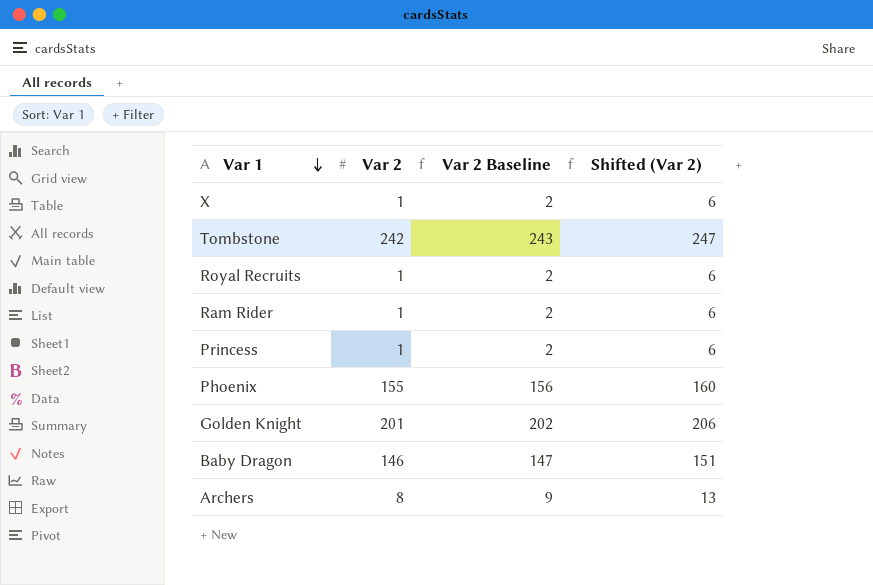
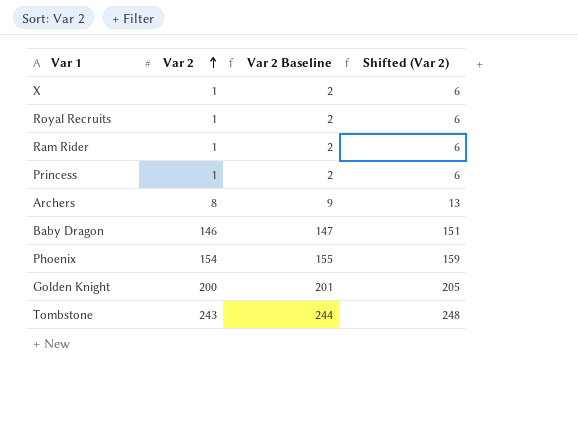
row order: Var 1 descending -> Var 2 ascending
Phoenix | Var 2: 155 -> 154
Phoenix | Var 2 Baseline: 156 -> 155
Phoenix | Shifted (Var 2): 160 -> 159
Golden Knight | Var 2: 201 -> 200
Golden Knight | Var 2 Baseline: 202 -> 201
Golden Knight | Shifted (Var 2): 206 -> 205
Tombstone | Var 2: 242 -> 243
Tombstone | Var 2 Baseline: 243 -> 244
Tombstone | Shifted (Var 2): 247 -> 248

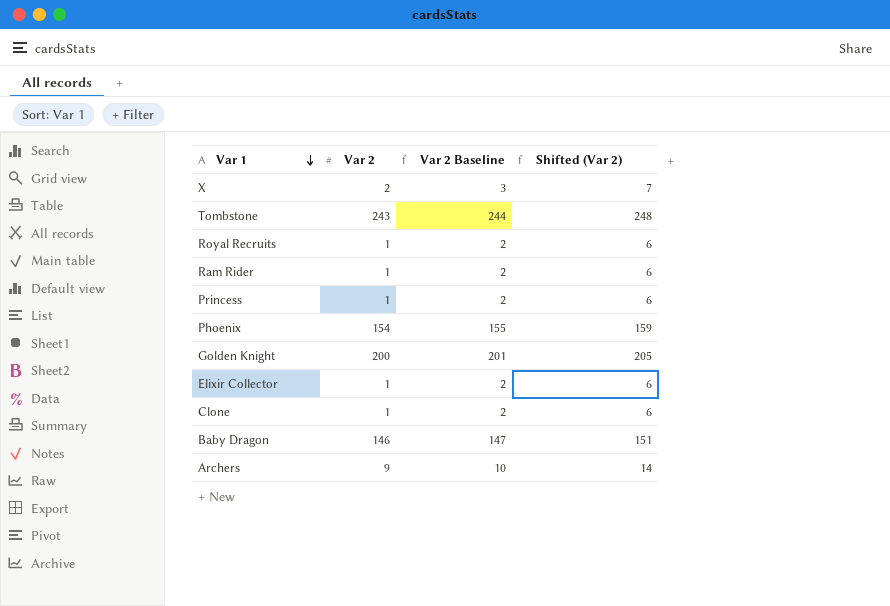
row order: Var 2 ascending -> Var 1 descending
X | Var 2: 1 -> 2
X | Var 2 Baseline: 2 -> 3
X | Shifted (Var 2): 6 -> 7
row Elixir Collector: none -> 1 | 2 | 6
row Clone: none -> 1 | 2 | 6
Archers | Var 2: 8 -> 9
Archers | Var 2 Baseline: 9 -> 10
Archers | Shifted (Var 2): 13 -> 14

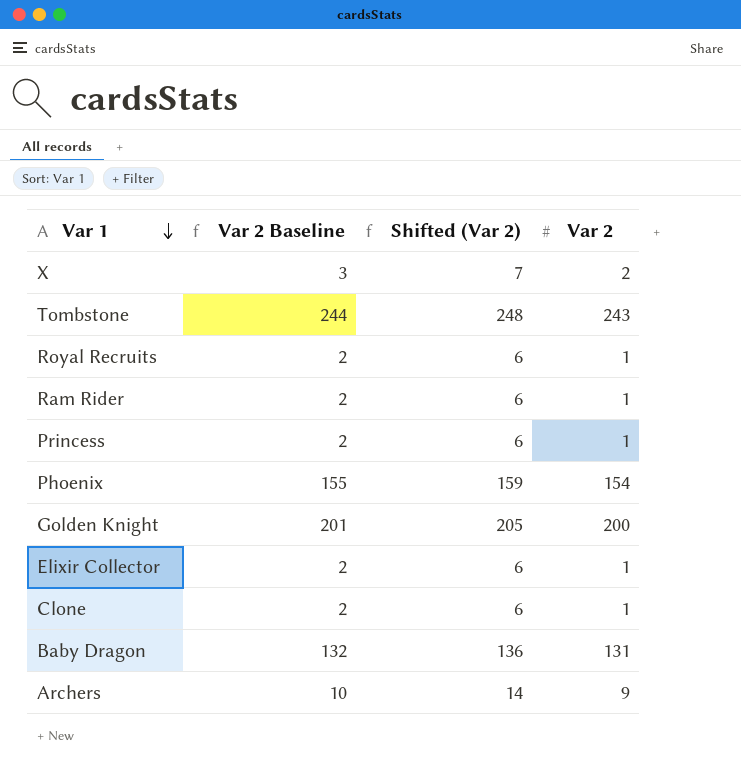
column Var 2 | position: 2 -> 4
Baby Dragon | Var 2 Baseline: 147 -> 132
Baby Dragon | Shifted (Var 2): 151 -> 136
Baby Dragon | Var 2: 146 -> 131

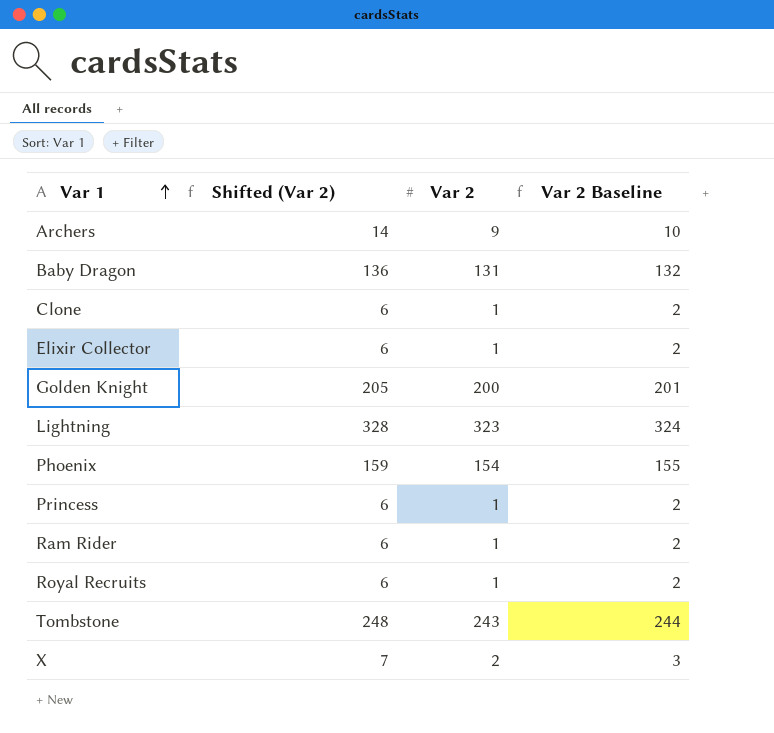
row order: Var 1 descending -> Var 1 ascending
column Var 2 Baseline | position: 2 -> 4
row Lightning: none -> 328 | 323 | 324

